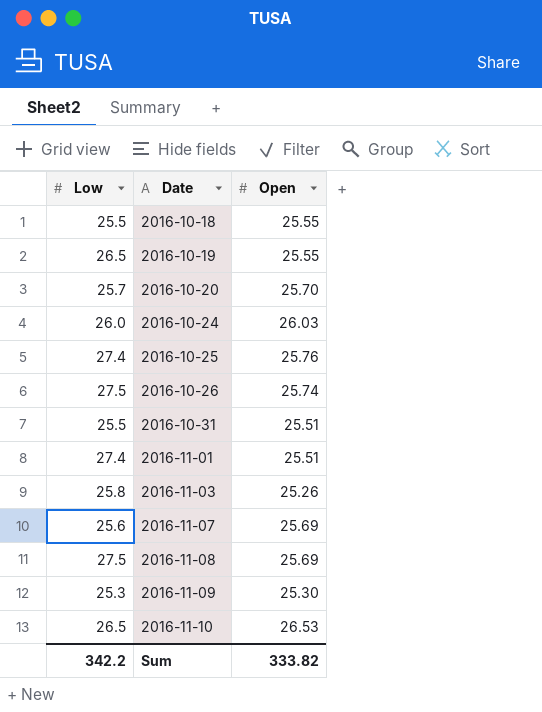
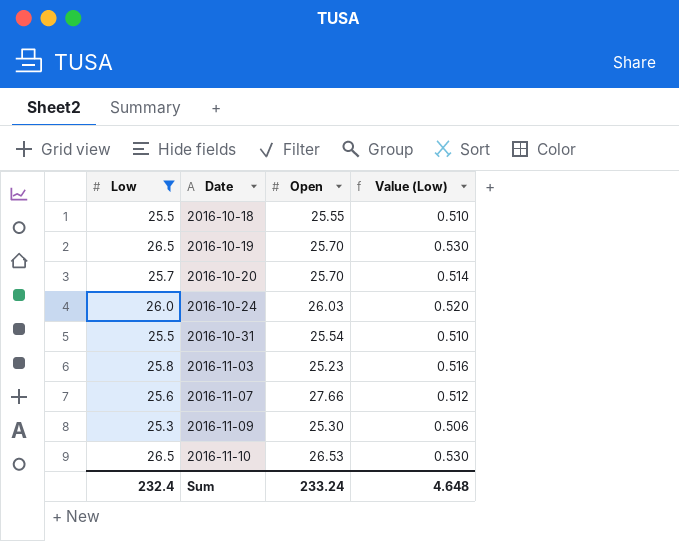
filter: none -> Low <= 26.5
column Value (Low) | formula: none -> [Low] * 0.02
2016-10-19 | Open: 25.55 -> 25.70
2016-10-31 | Open: 25.51 -> 25.54
2016-11-03 | Open: 25.26 -> 25.23
2016-11-07 | Open: 25.69 -> 27.66
Sum | Low: 342.2 -> 232.4
Sum | Open: 333.82 -> 233.24

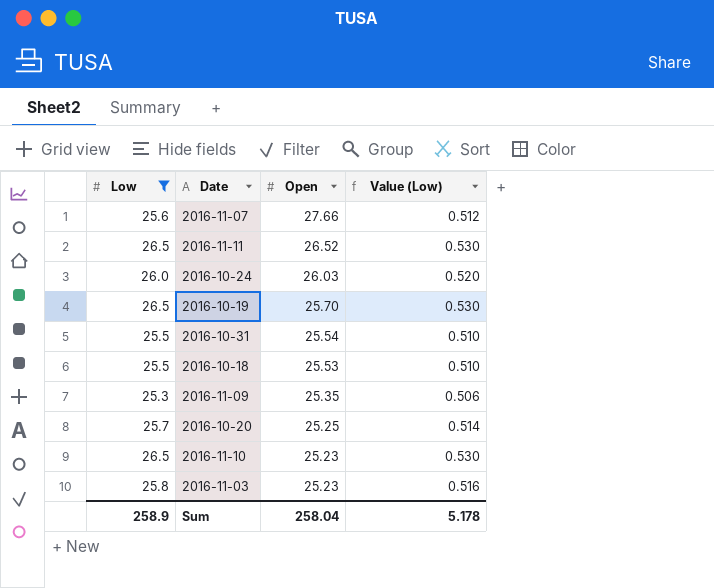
row order: Date ascending -> Open descending
row 2016-11-11: none -> 26.5 | 26.52 | 0.530
2016-10-18 | Open: 25.55 -> 25.53
2016-11-09 | Open: 25.30 -> 25.35
2016-10-20 | Open: 25.70 -> 25.25
2016-11-10 | Open: 26.53 -> 25.23
Sum | Low: 232.4 -> 258.9
Sum | Open: 233.24 -> 258.04
Sum | Value (Low): 4.648 -> 5.178

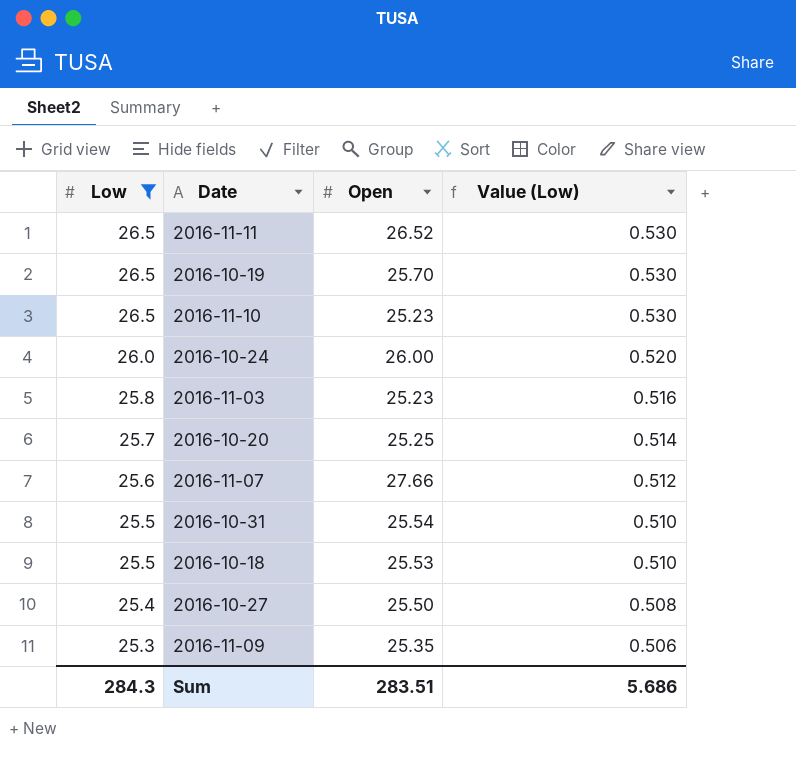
row order: Open descending -> Low descending
2016-10-24 | Open: 26.03 -> 26.00
row 2016-10-27: none -> 25.4 | 25.50 | 0.508
Sum | Low: 258.9 -> 284.3
Sum | Open: 258.04 -> 283.51
Sum | Value (Low): 5.178 -> 5.686

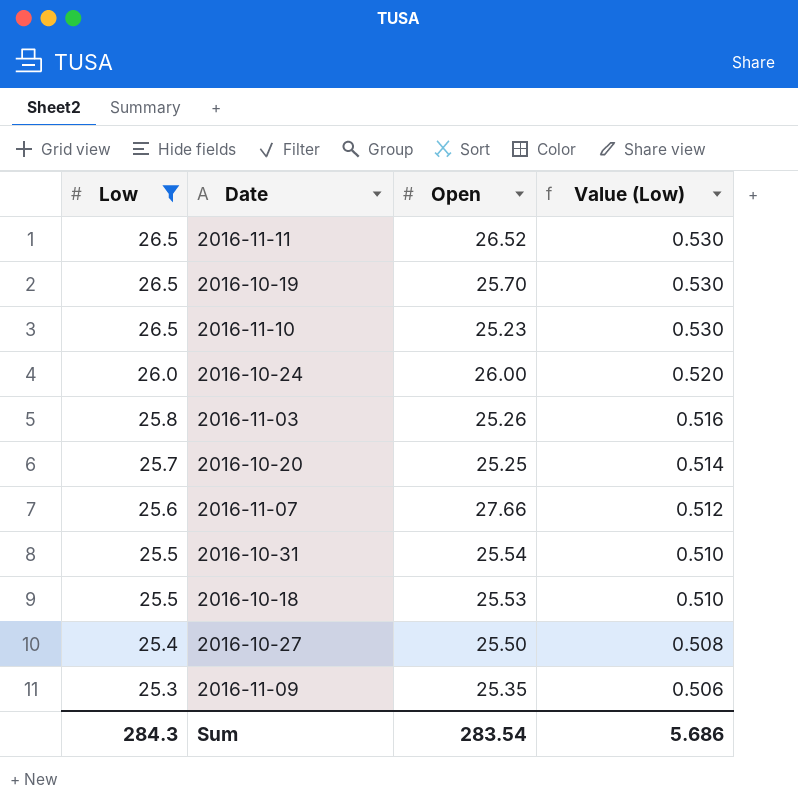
2016-11-03 | Open: 25.23 -> 25.26
Sum | Open: 283.51 -> 283.54

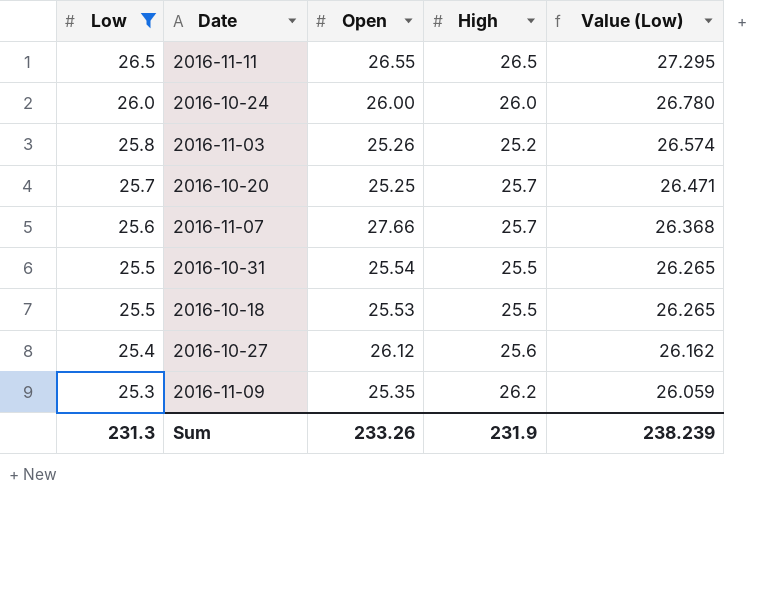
column High | position: none -> 4
column Value (Low) | formula: [Low] * 0.02 -> [Low] * 1.03
row 2016-10-19: 26.5 | 25.70 | 0.530 -> none
row 2016-11-10: 26.5 | 25.23 | 0.530 -> none
2016-11-11 | Open: 26.52 -> 26.55
2016-10-27 | Open: 25.50 -> 26.12
Sum | Low: 284.3 -> 231.3
Sum | Open: 283.54 -> 233.26
Sum | Value (Low): 5.686 -> 238.239

